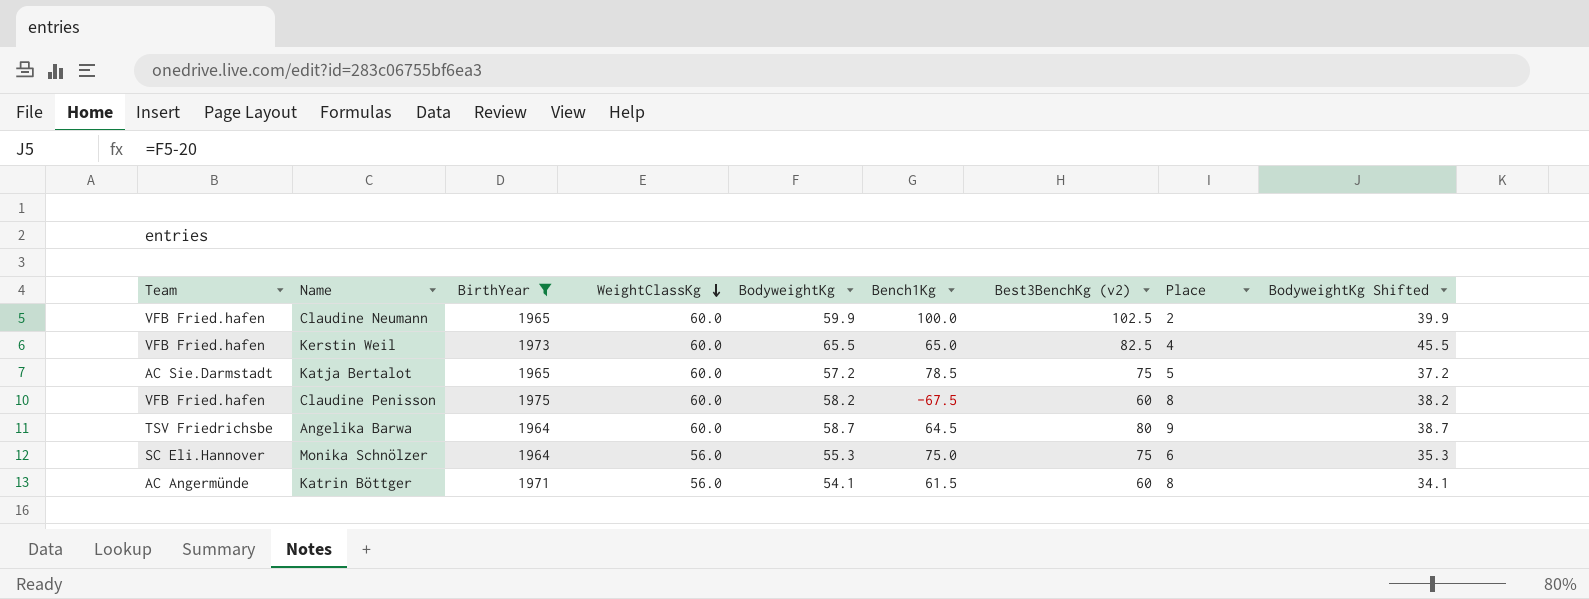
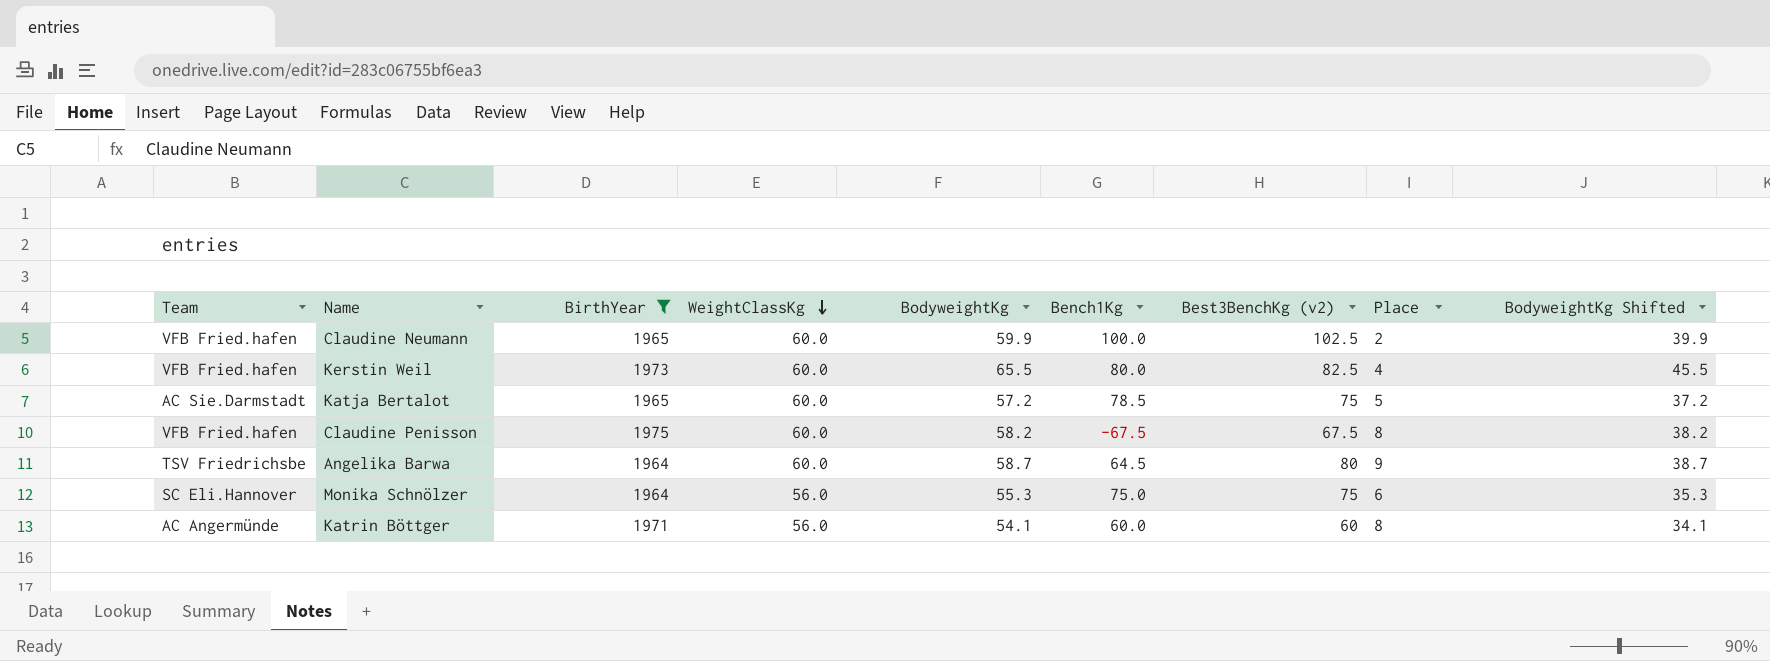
Kerstin Weil | Bench1Kg: 65.0 -> 80.0
Claudine Penisson | Best3BenchKg (v2): 60 -> 67.5
Katrin Böttger | Bench1Kg: 61.5 -> 60.0

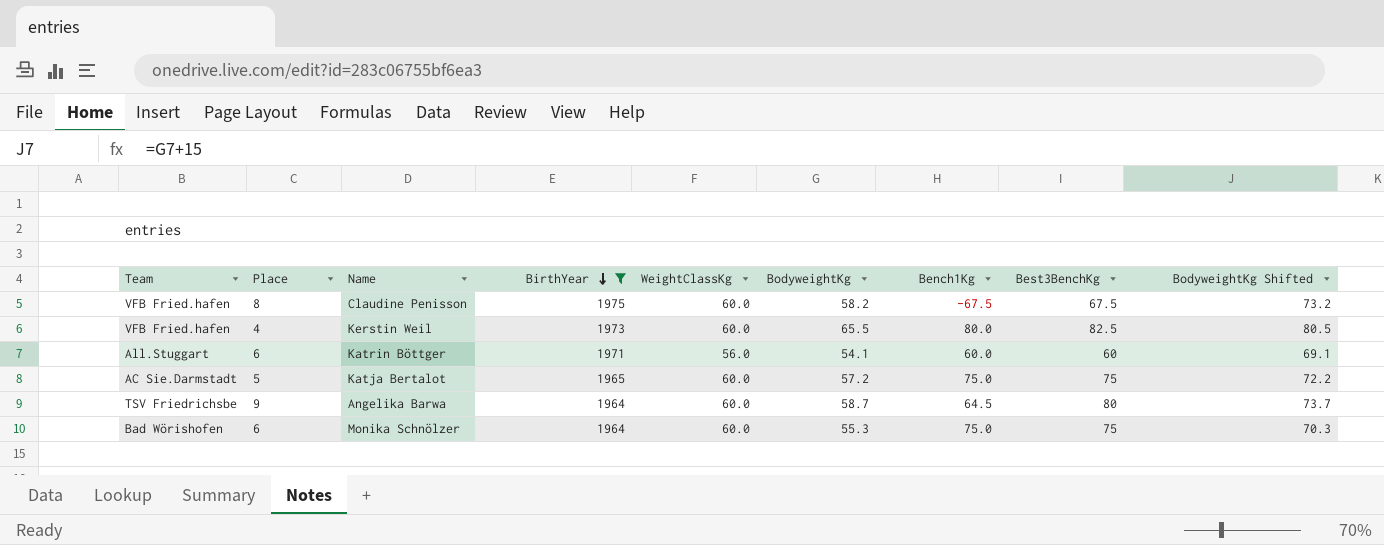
row order: WeightClassKg descending -> BirthYear descending
column Place | position: 8 -> 2
column name: Best3BenchKg (v2) -> Best3BenchKg
column BodyweightKg Shifted | formula: [BodyweightKg] - 20 -> [BodyweightKg] + 15
row Claudine Neumann: VFB Fried.hafen | 1965 | 60.0 | 59.9 | 100.0 | 102.5 | 2 | 39.9 -> none
Katrin Böttger | Team: AC Angermünde -> All.Stuggart
Katrin Böttger | Place: 8 -> 6
Katja Bertalot | Bench1Kg: 78.5 -> 75.0
Monika Schnölzer | Team: SC Eli.Hannover -> Bad Wörishofen
Monika Schnölzer | WeightClassKg: 56.0 -> 60.0

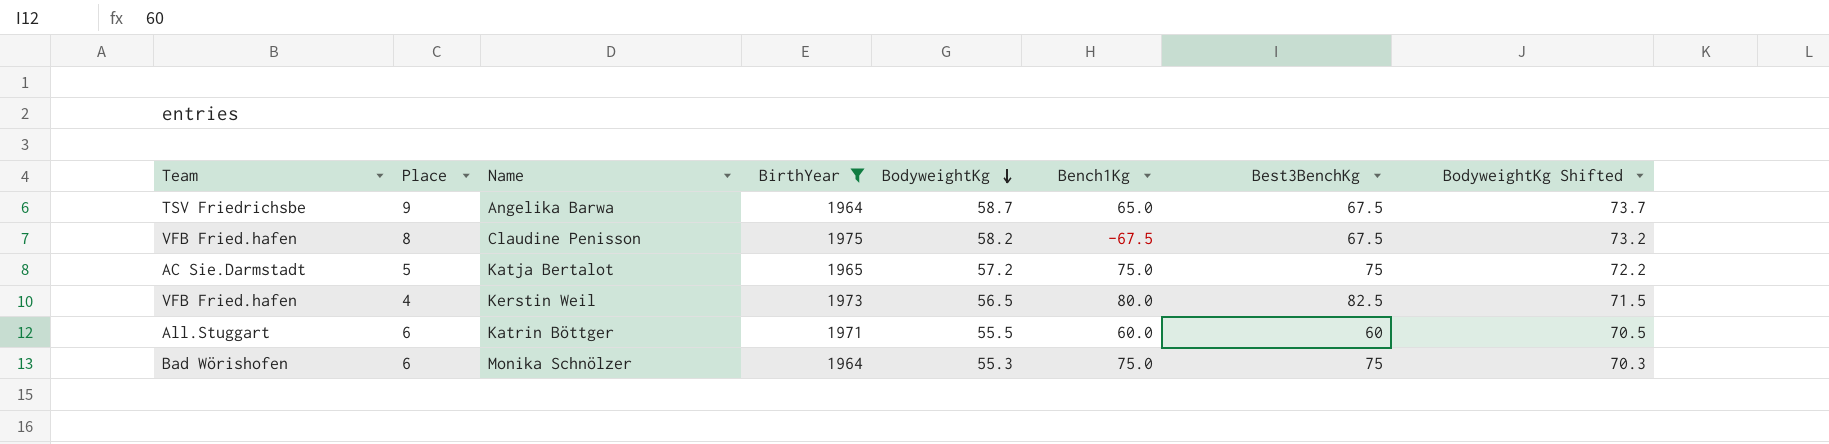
row order: BirthYear descending -> BodyweightKg descending
column WeightClassKg | position: 5 -> none
Angelika Barwa | Bench1Kg: 64.5 -> 65.0
Angelika Barwa | Best3BenchKg: 80 -> 67.5
Kerstin Weil | BodyweightKg: 65.5 -> 56.5
Kerstin Weil | BodyweightKg Shifted: 80.5 -> 71.5
Katrin Böttger | BodyweightKg: 54.1 -> 55.5
Katrin Böttger | BodyweightKg Shifted: 69.1 -> 70.5

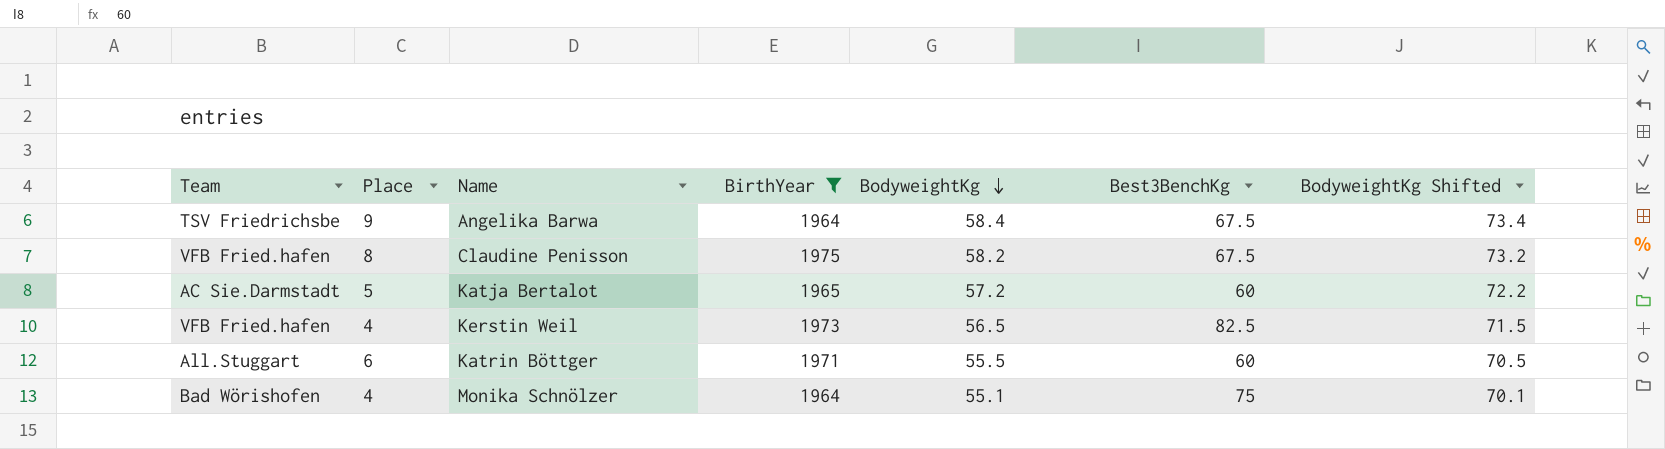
column Bench1Kg | position: 6 -> none
Angelika Barwa | BodyweightKg: 58.7 -> 58.4
Angelika Barwa | BodyweightKg Shifted: 73.7 -> 73.4
Katja Bertalot | Best3BenchKg: 75 -> 60
Monika Schnölzer | Place: 6 -> 4
Monika Schnölzer | BodyweightKg: 55.3 -> 55.1
Monika Schnölzer | BodyweightKg Shifted: 70.3 -> 70.1

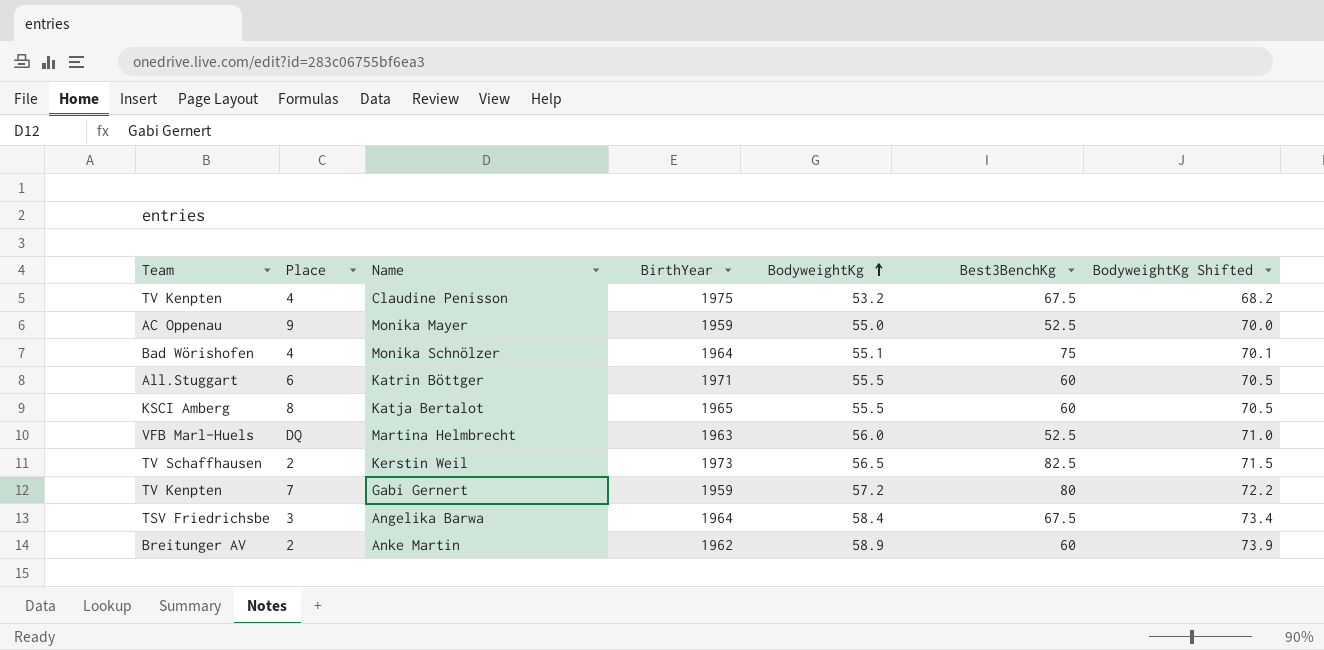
filter: BirthYear >= 1964 -> none
row order: BodyweightKg descending -> BodyweightKg ascending
Claudine Penisson | Team: VFB Fried.hafen -> TV Kenpten
Claudine Penisson | Place: 8 -> 4
Claudine Penisson | BodyweightKg: 58.2 -> 53.2
Claudine Penisson | BodyweightKg Shifted: 73.2 -> 68.2
Katja Bertalot | Team: AC Sie.Darmstadt -> KSCI Amberg
Katja Bertalot | Place: 5 -> 8
Katja Bertalot | BodyweightKg: 57.2 -> 55.5
Katja Bertalot | BodyweightKg Shifted: 72.2 -> 70.5
Kerstin Weil | Team: VFB Fried.hafen -> TV Schaffhausen
Kerstin Weil | Place: 4 -> 2
Angelika Barwa | Place: 9 -> 3

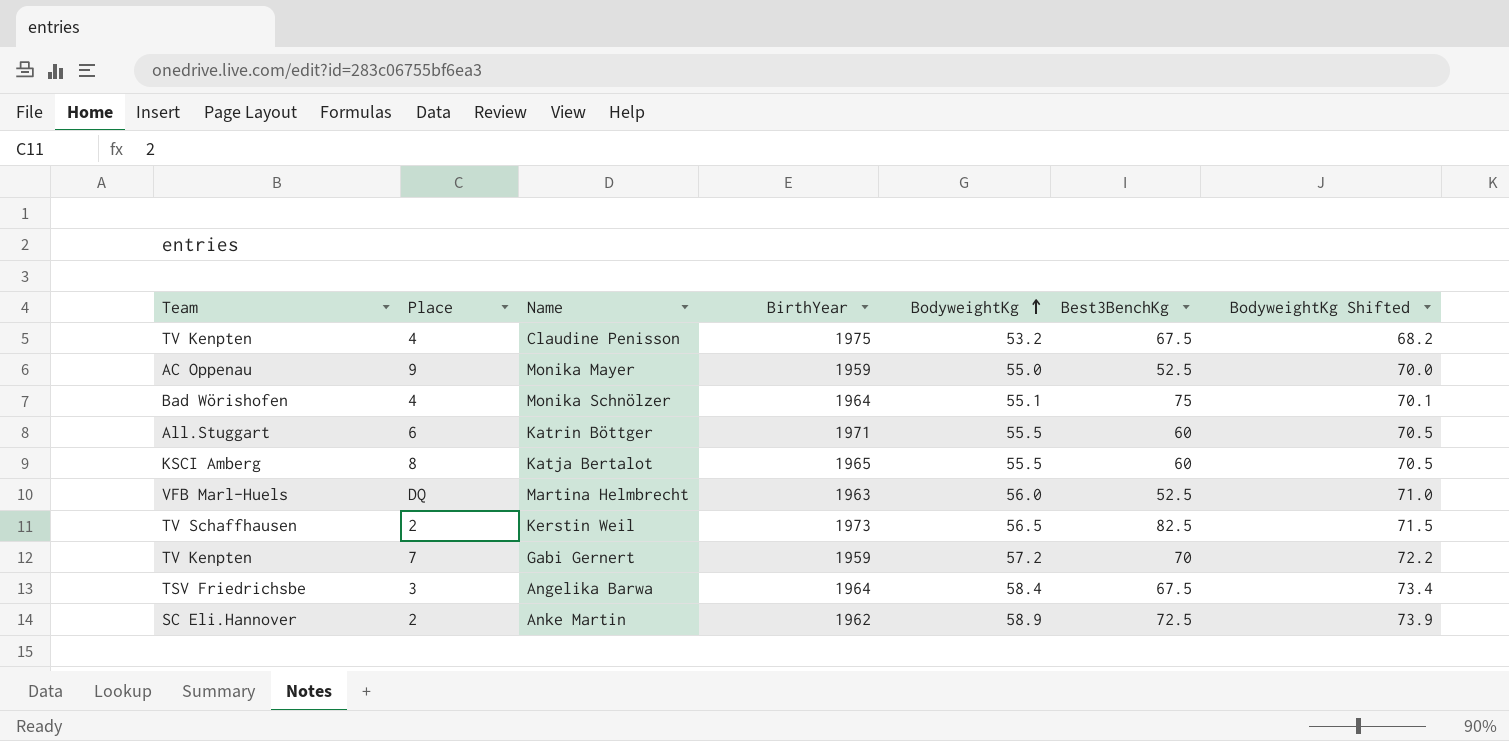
Gabi Gernert | Best3BenchKg: 80 -> 70
Anke Martin | Team: Breitunger AV -> SC Eli.Hannover
Anke Martin | Best3BenchKg: 60 -> 72.5

